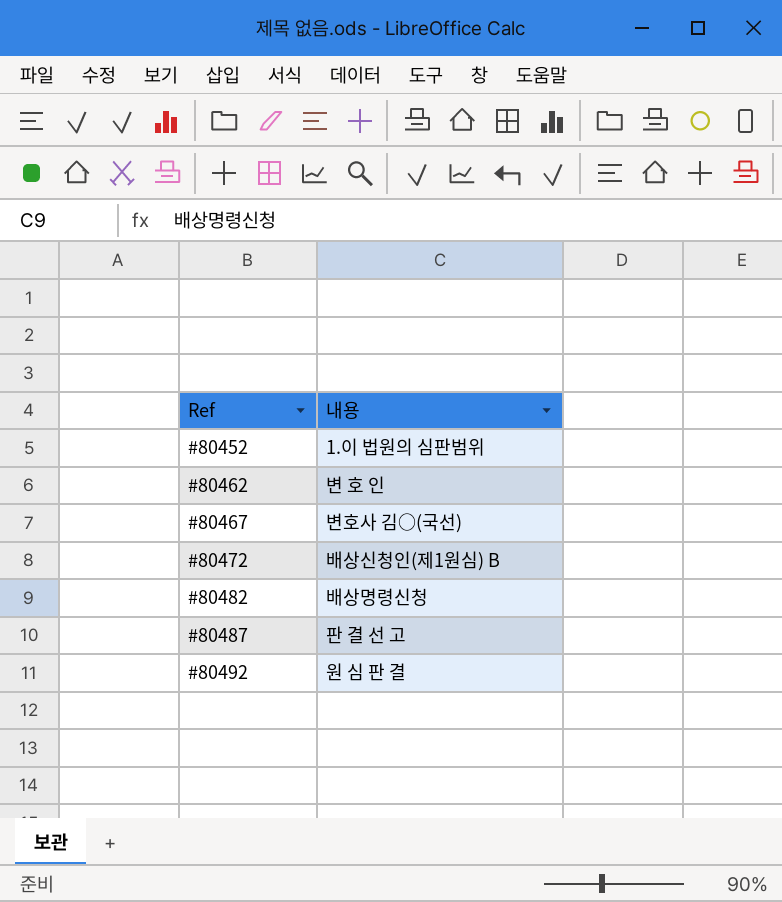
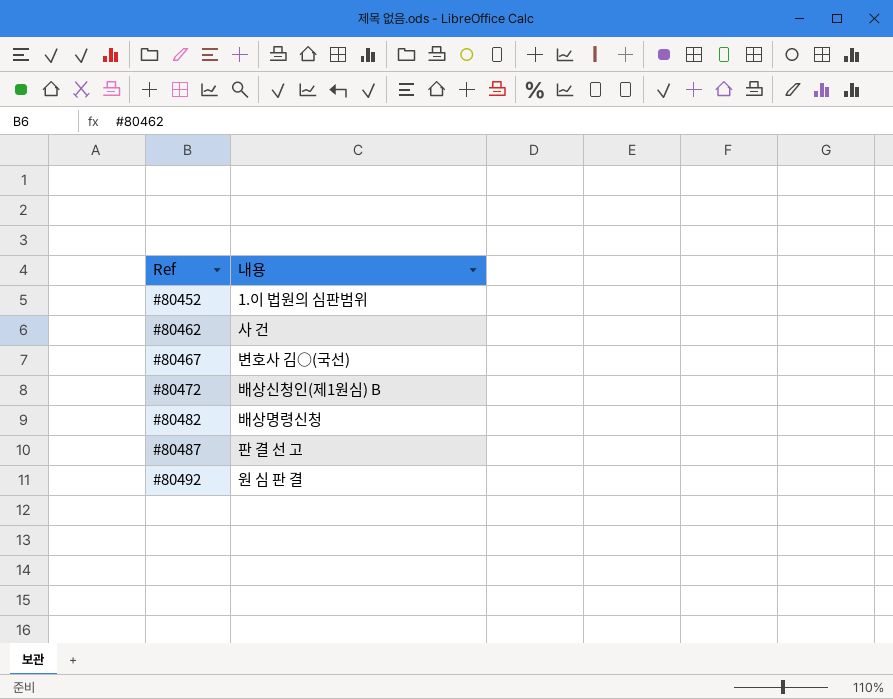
#80462 | 내용: 변 호 인 -> 사 건

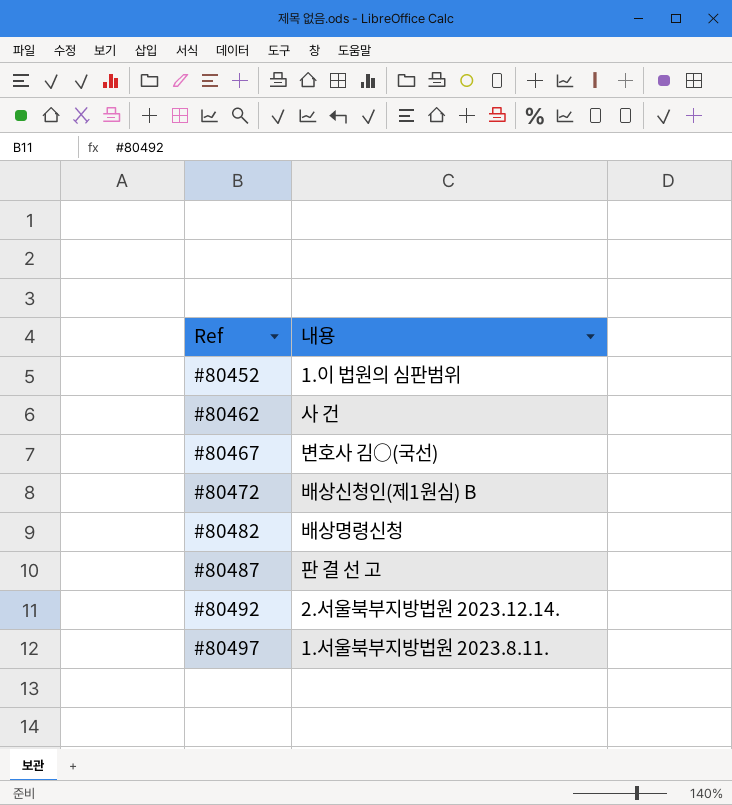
#80492 | 내용: 원 심 판 결 -> 2.서울북부지방법원 2023.12.14.
row #80497: none -> 1.서울북부지방법원 2023.8.11.

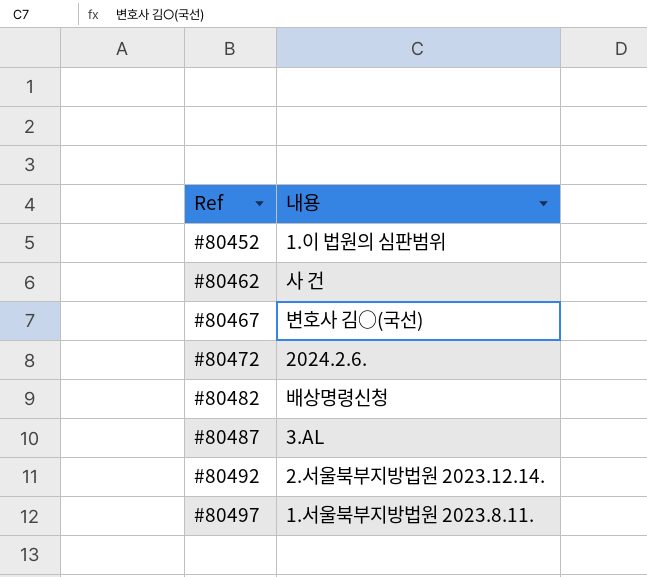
#80472 | 내용: 배상신청인(제1원심) B -> 2024.2.6.
#80487 | 내용: 판 결 선 고 -> 3.AL

